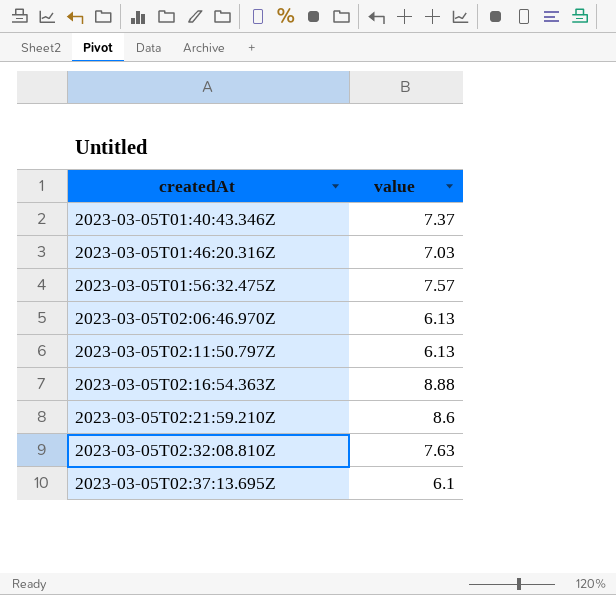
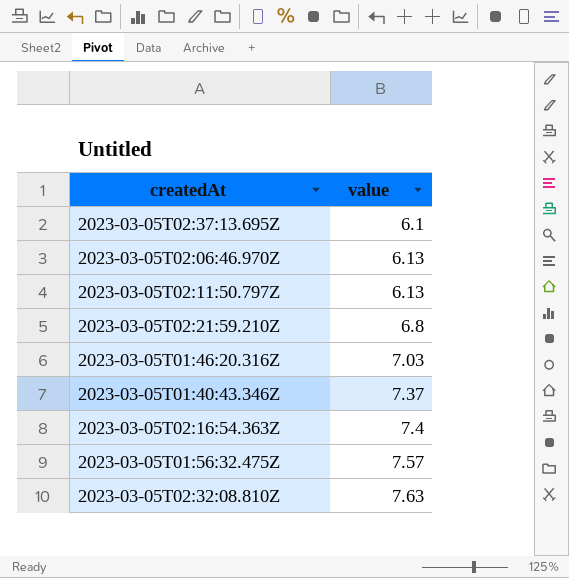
row order: createdAt ascending -> value ascending
2023-03-05T02:21:59.210Z | value: 8.6 -> 6.8
2023-03-05T02:16:54.363Z | value: 8.88 -> 7.4

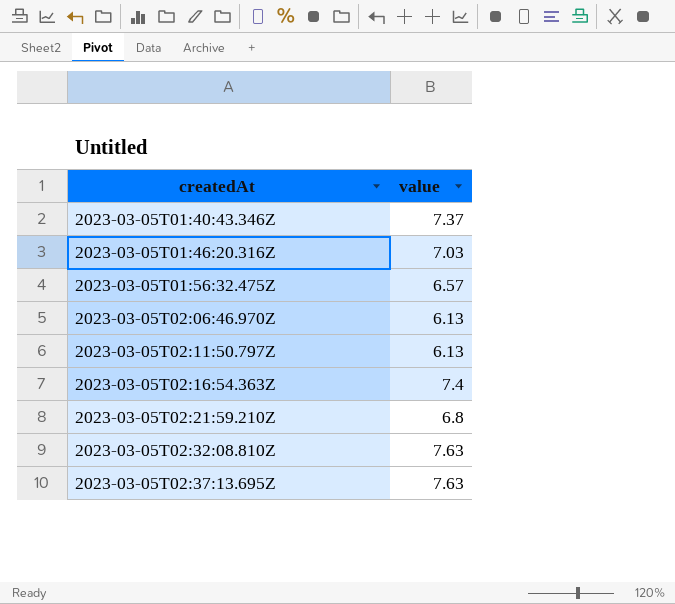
row order: value ascending -> createdAt ascending
2023-03-05T01:56:32.475Z | value: 7.57 -> 6.57
2023-03-05T02:37:13.695Z | value: 6.1 -> 7.63

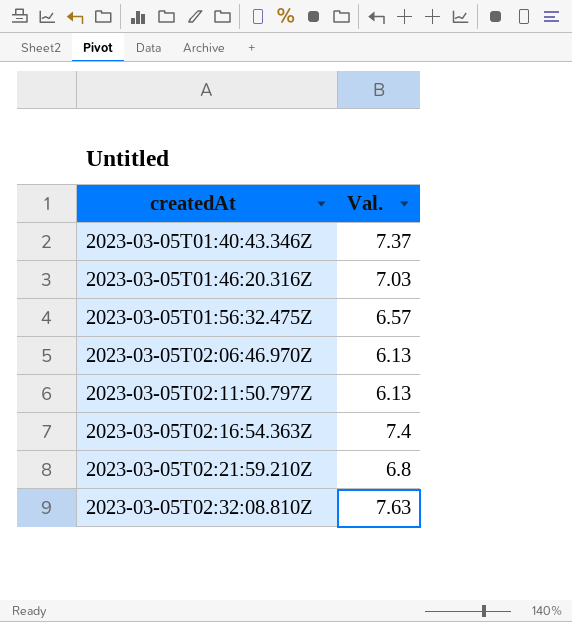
column name: value -> Val.
row 2023-03-05T02:37:13.695Z: 7.63 -> none

